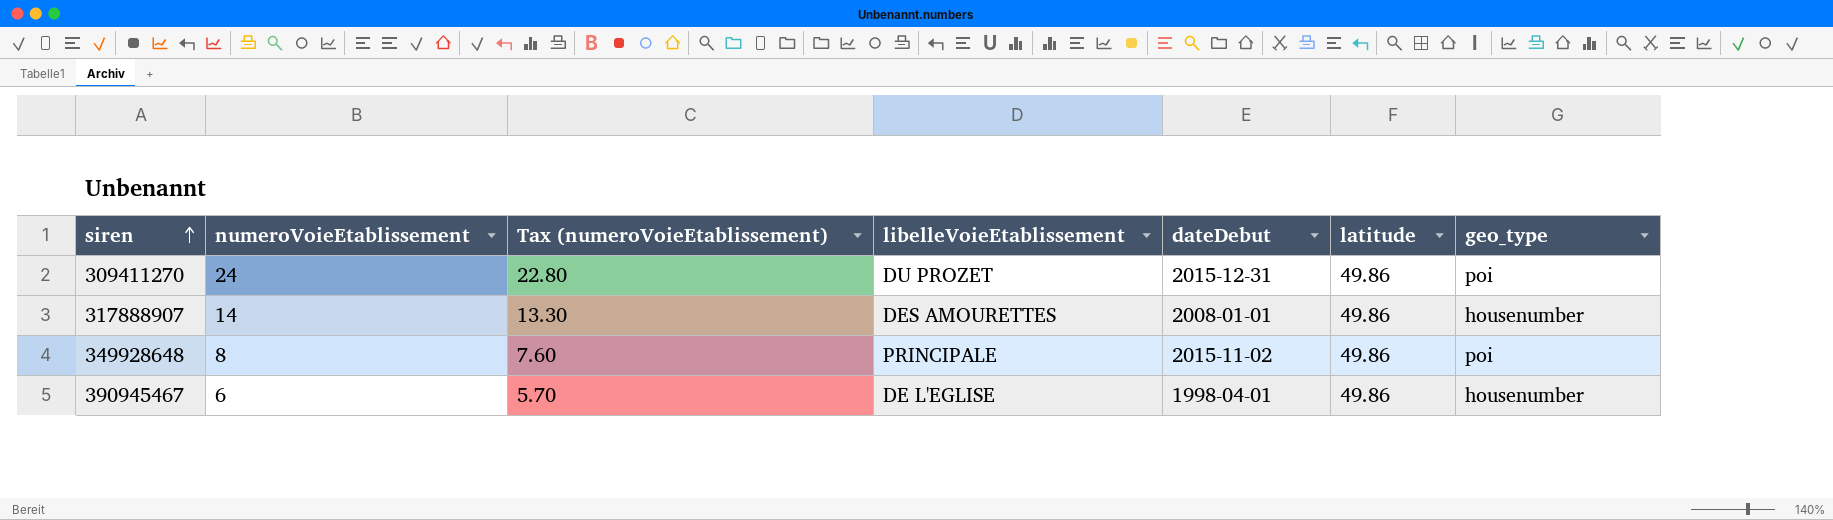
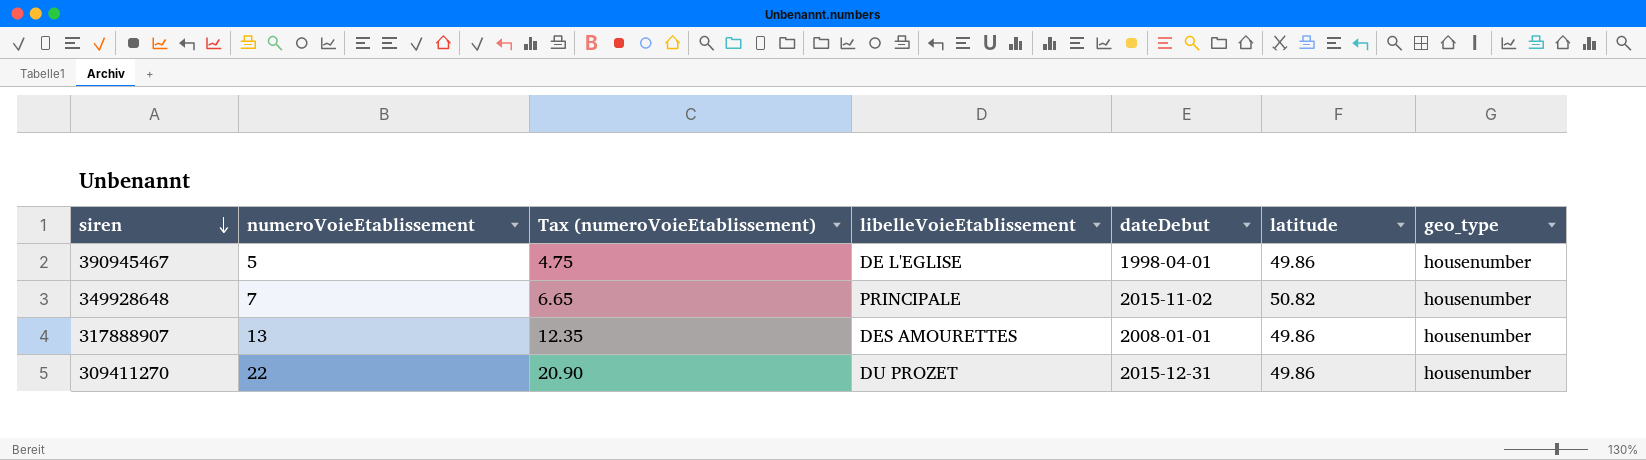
row order: siren ascending -> siren descending
390945467 | numeroVoieEtablissement: 6 -> 5
390945467 | Tax (numeroVoieEtablissement): 5.70 -> 4.75
349928648 | numeroVoieEtablissement: 8 -> 7
349928648 | Tax (numeroVoieEtablissement): 7.60 -> 6.65
349928648 | latitude: 49.86 -> 50.82
349928648 | geo_type: poi -> housenumber
317888907 | numeroVoieEtablissement: 14 -> 13
317888907 | Tax (numeroVoieEtablissement): 13.30 -> 12.35
309411270 | numeroVoieEtablissement: 24 -> 22
309411270 | Tax (numeroVoieEtablissement): 22.80 -> 20.90
309411270 | geo_type: poi -> housenumber

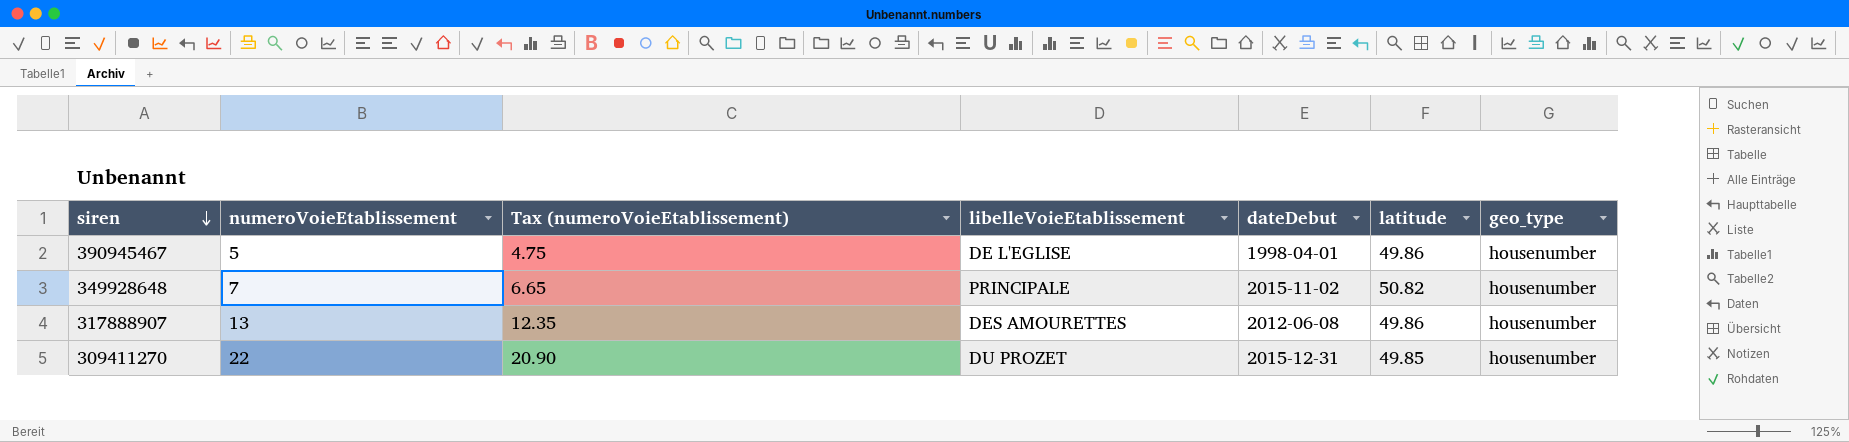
317888907 | dateDebut: 2008-01-01 -> 2012-06-08
309411270 | latitude: 49.86 -> 49.85

